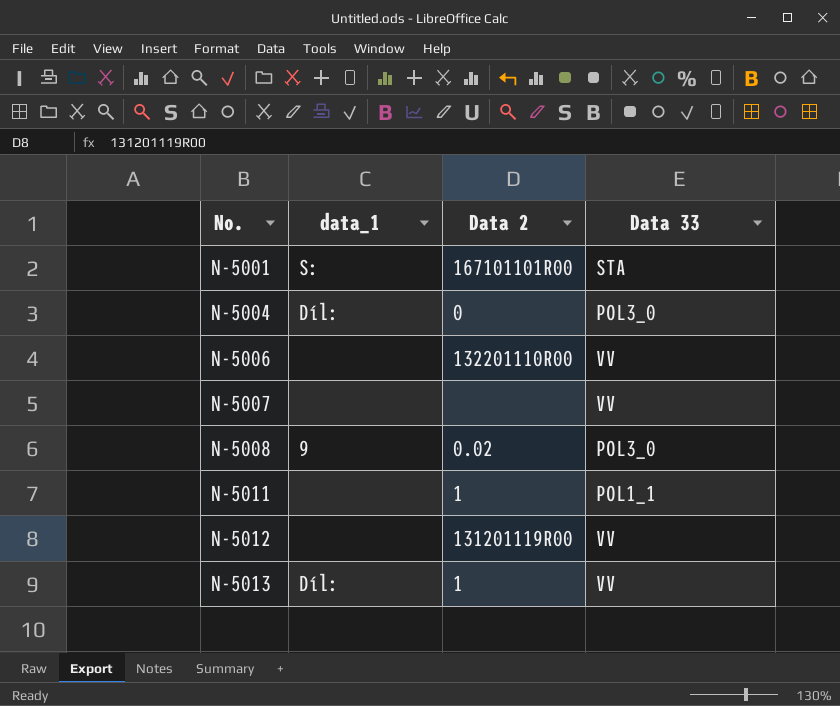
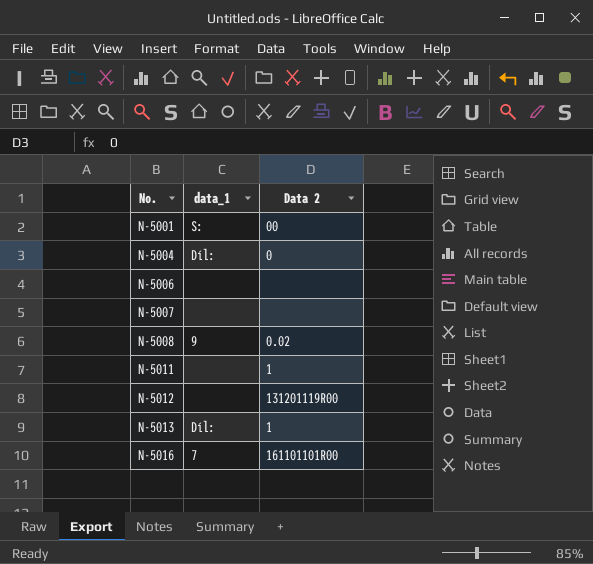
column Data 33 | position: 4 -> none
N-5001 | Data 2: 167101101R00 -> 00
N-5006 | Data 2: 132201110R00 -> none
row N-5016: none -> 7 | 161101101R00

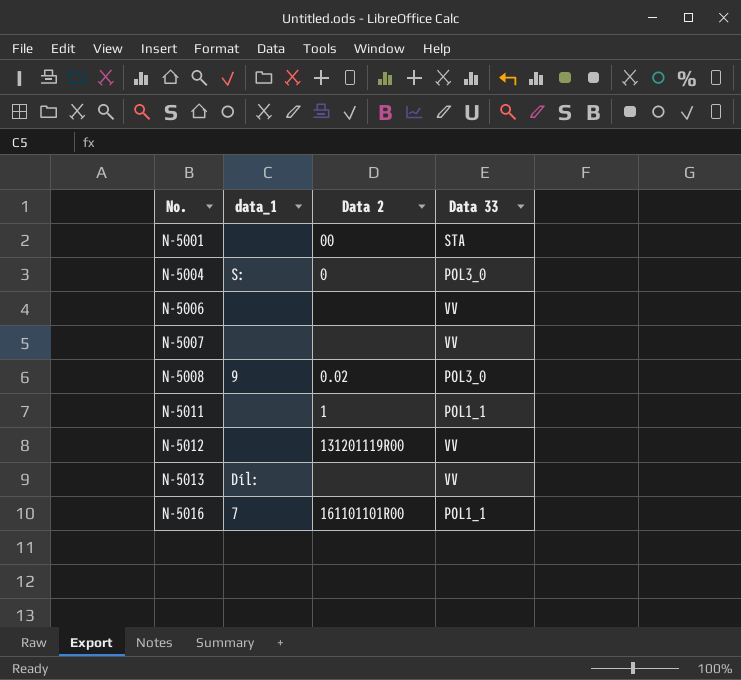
column Data 33 | position: none -> 4
N-5001 | data_1: S: -> none
N-5004 | data_1: Díl: -> S:
N-5013 | Data 2: 1 -> none

